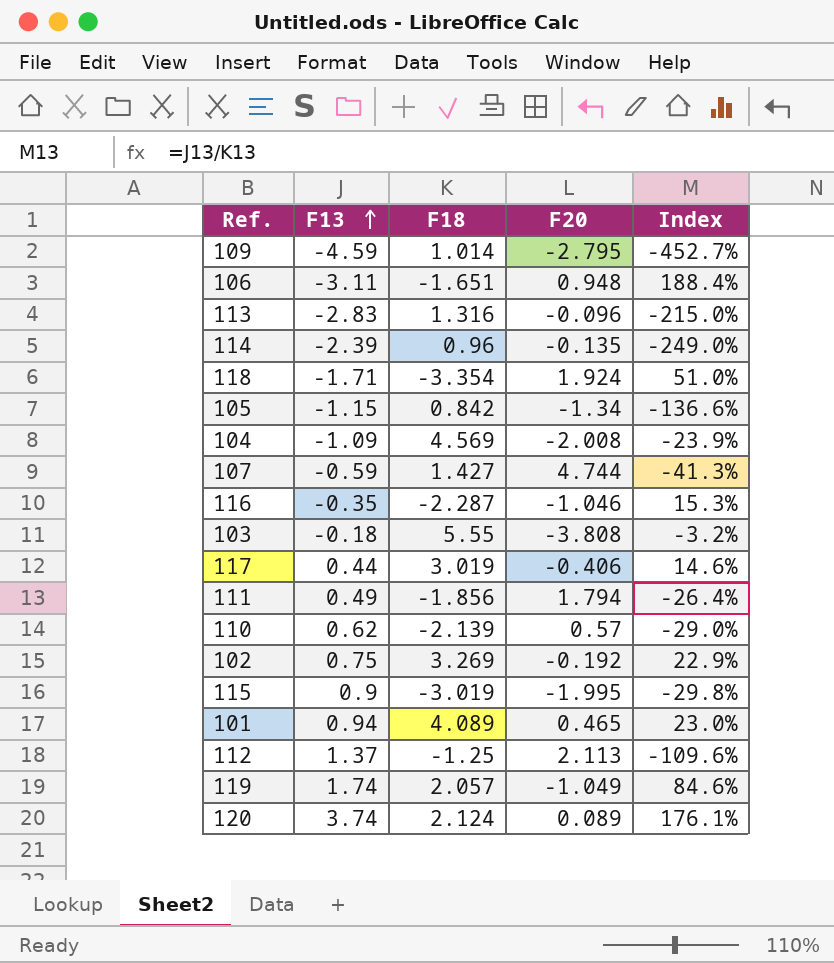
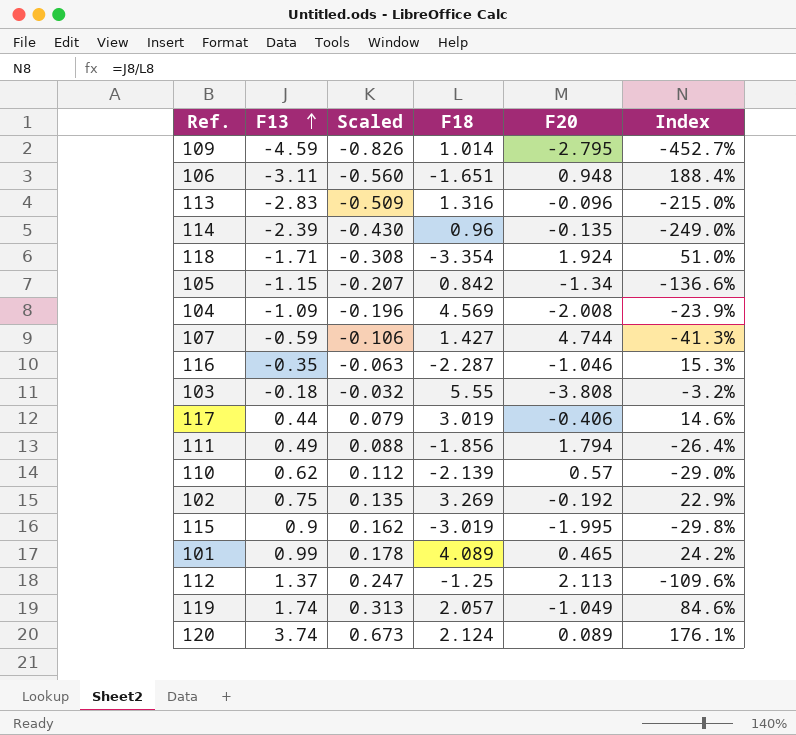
column Scaled | formula: none -> [F13] * 0.18
101 | F13: 0.94 -> 0.99
101 | Index: 23.0% -> 24.2%

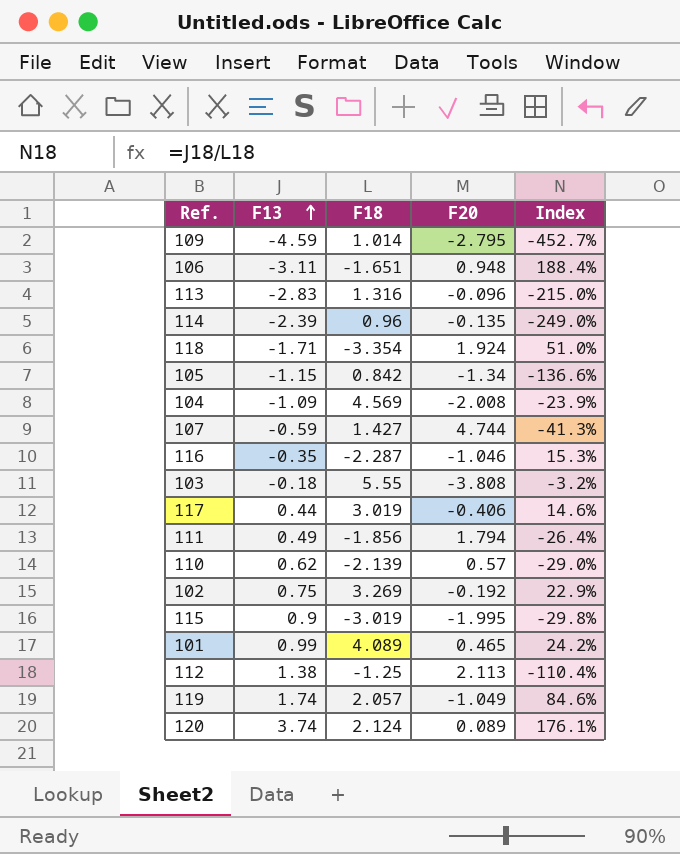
column Scaled | formula: [F13] * 0.18 -> none
112 | F13: 1.37 -> 1.38
112 | Index: -109.6% -> -110.4%

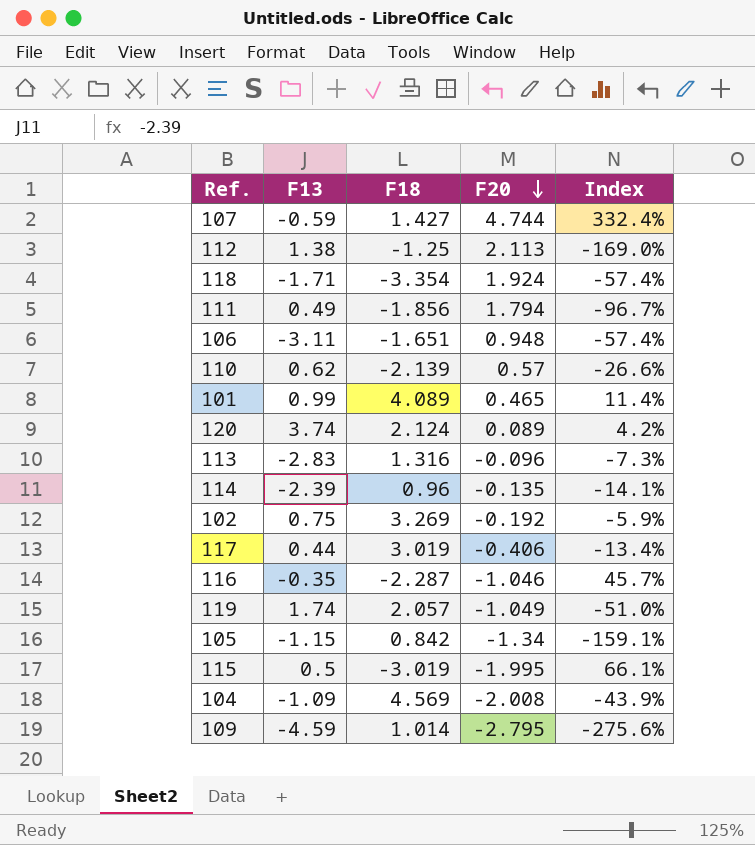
row order: F13 ascending -> F20 descending
column Index | formula: [F13] / [F18] -> [F20] / [F18]
row 103: -0.18 | 5.55 | -3.808 | -3.2% -> none
115 | F13: 0.9 -> 0.5

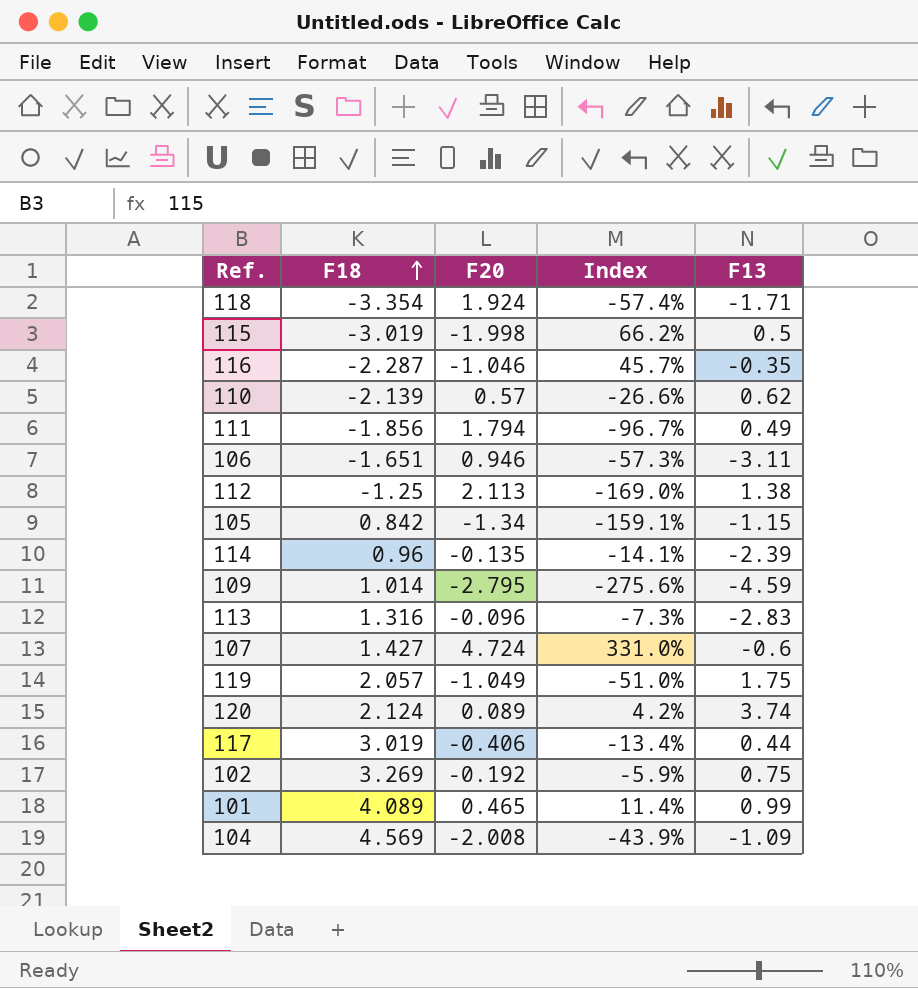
row order: F20 descending -> F18 ascending
column F13 | position: 2 -> 5
115 | F20: -1.995 -> -1.998
115 | Index: 66.1% -> 66.2%
106 | F20: 0.948 -> 0.946
106 | Index: -57.4% -> -57.3%
107 | F20: 4.744 -> 4.724
107 | Index: 332.4% -> 331.0%
107 | F13: -0.59 -> -0.6
119 | F13: 1.74 -> 1.75

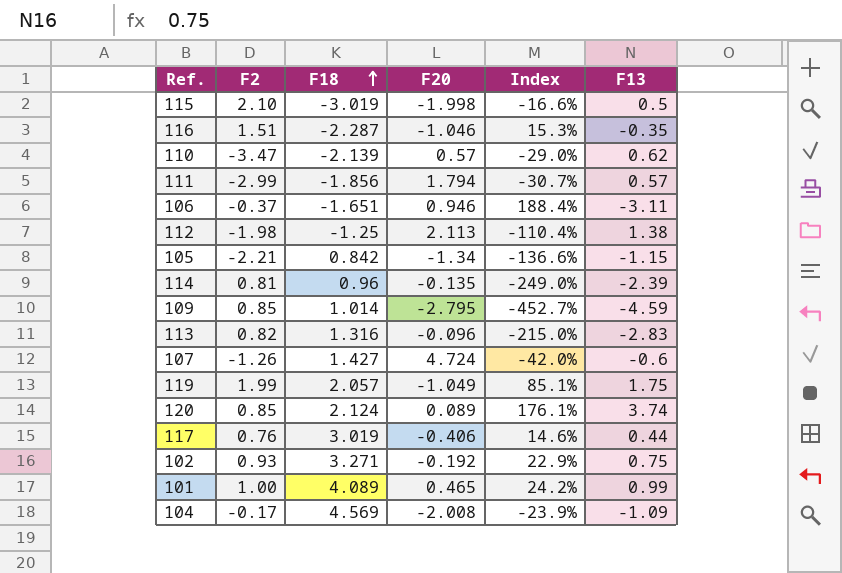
column F2 | position: none -> 2
column Index | formula: [F20] / [F18] -> [F13] / [F18]
row 118: -3.354 | 1.924 | -57.4% | -1.71 -> none
111 | F13: 0.49 -> 0.57
102 | F18: 3.269 -> 3.271

